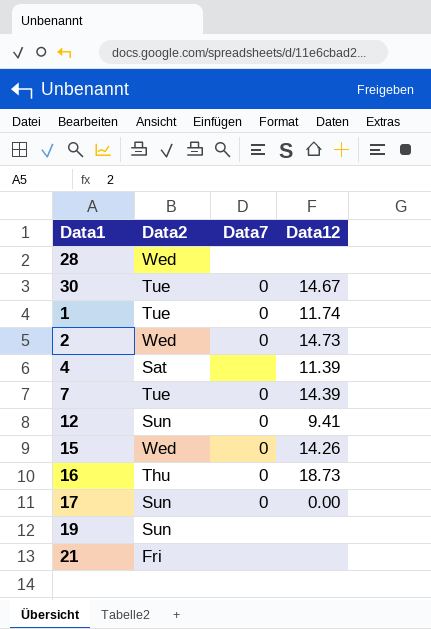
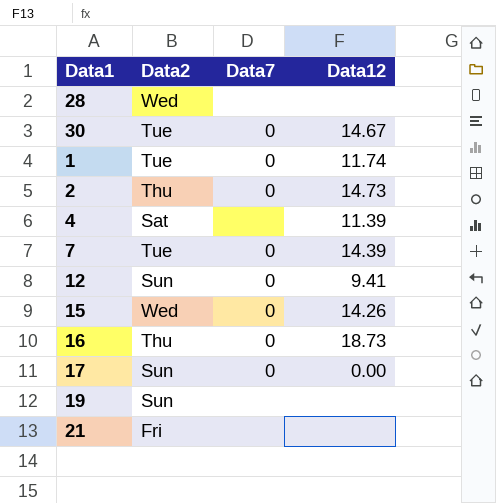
2 | Data2: Wed -> Thu

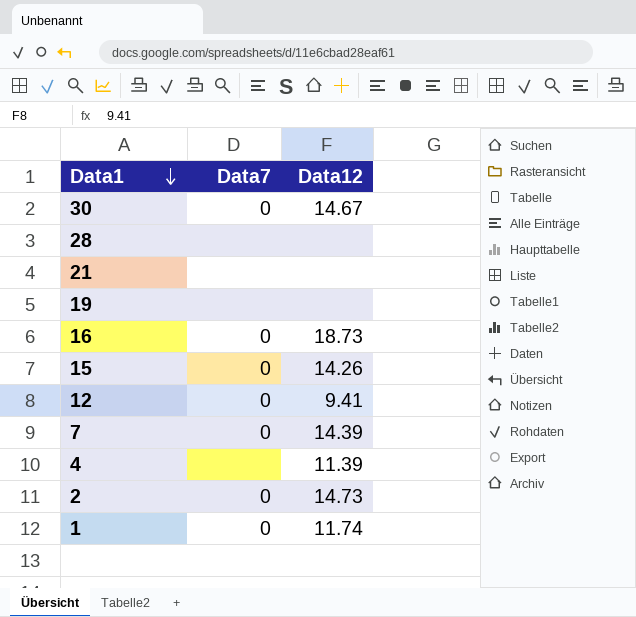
row order: none -> Data1 descending
column Data2 | position: 2 -> none
row 17: Sun | 0 | 0.00 -> none

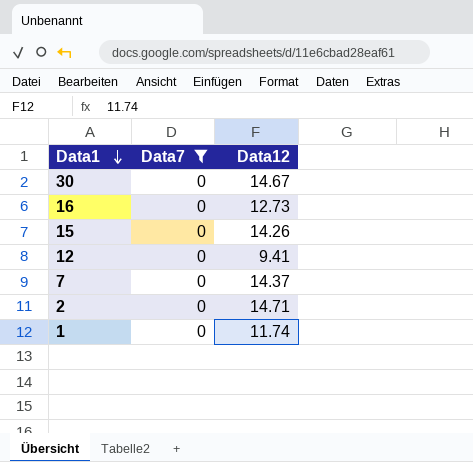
filter: none -> Data7 = 0
16 | Data12: 18.73 -> 12.73
7 | Data12: 14.39 -> 14.37
2 | Data12: 14.73 -> 14.71

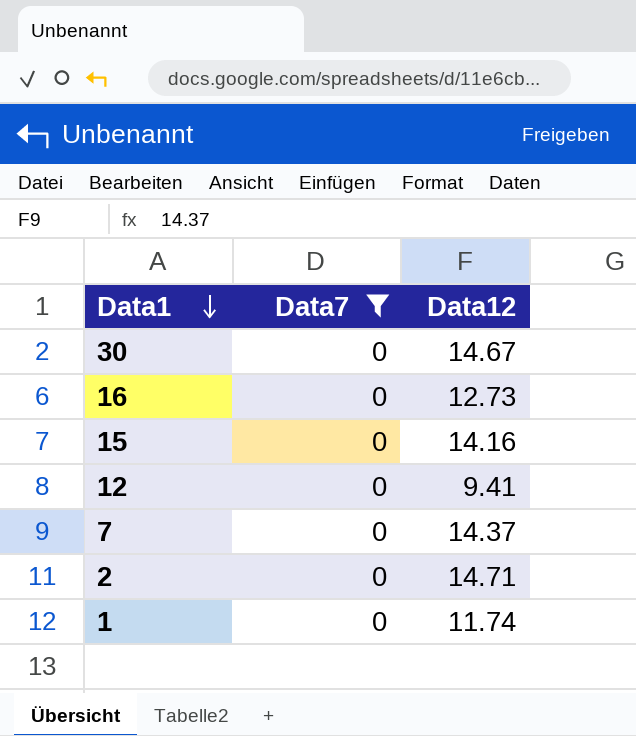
15 | Data12: 14.26 -> 14.16

